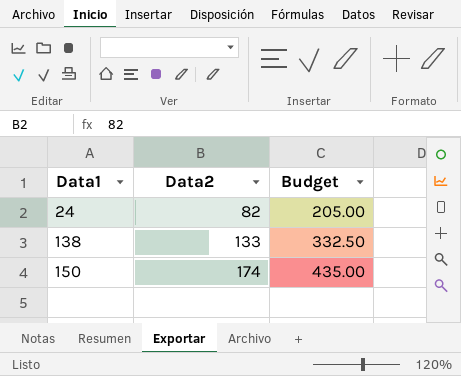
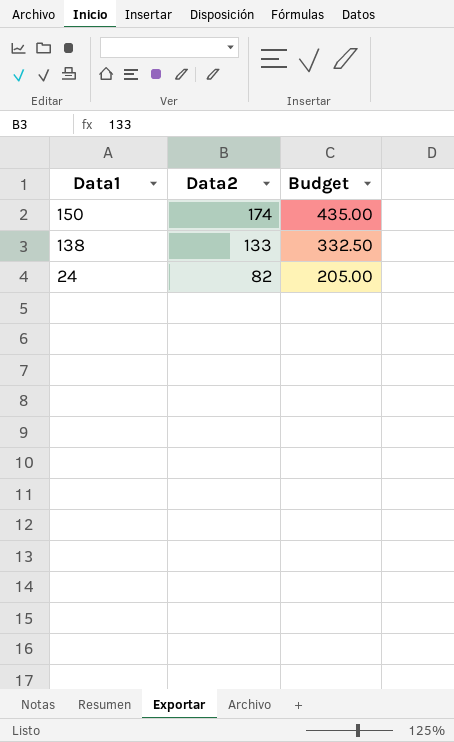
row order: Data1 ascending -> Data1 descending

